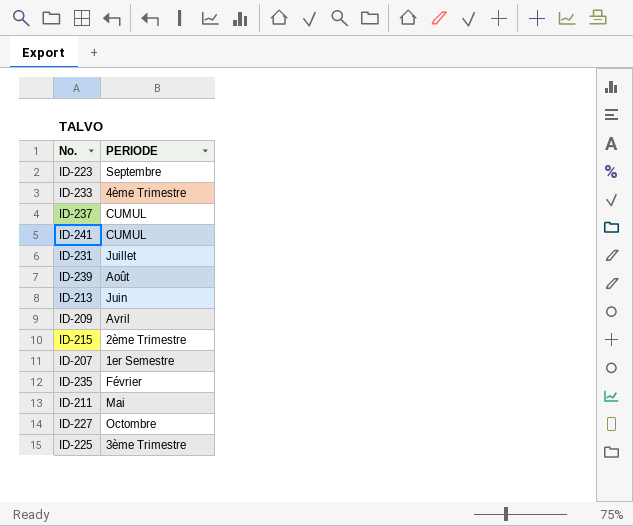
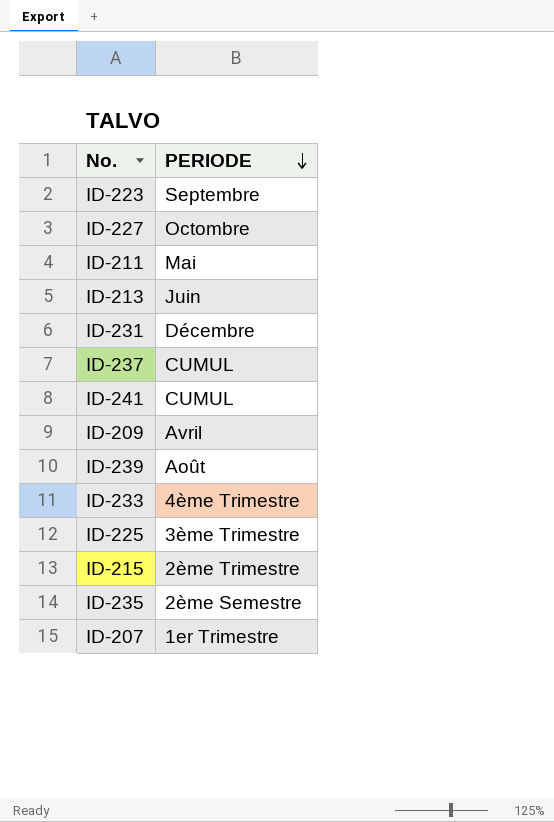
row order: none -> PERIODE descending
ID-231 | PERIODE: Juillet -> Décembre
ID-235 | PERIODE: Février -> 2ème Semestre
ID-207 | PERIODE: 1er Semestre -> 1er Trimestre

